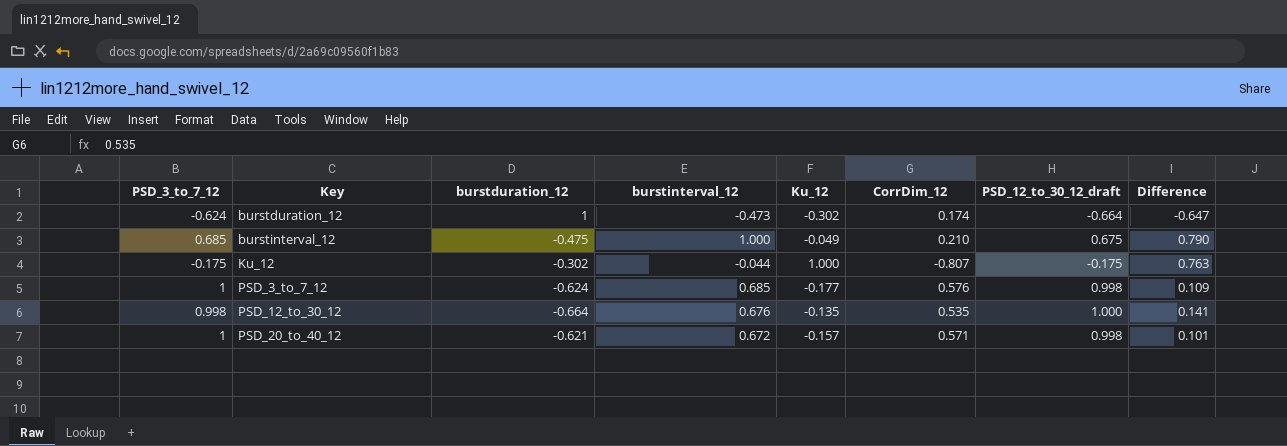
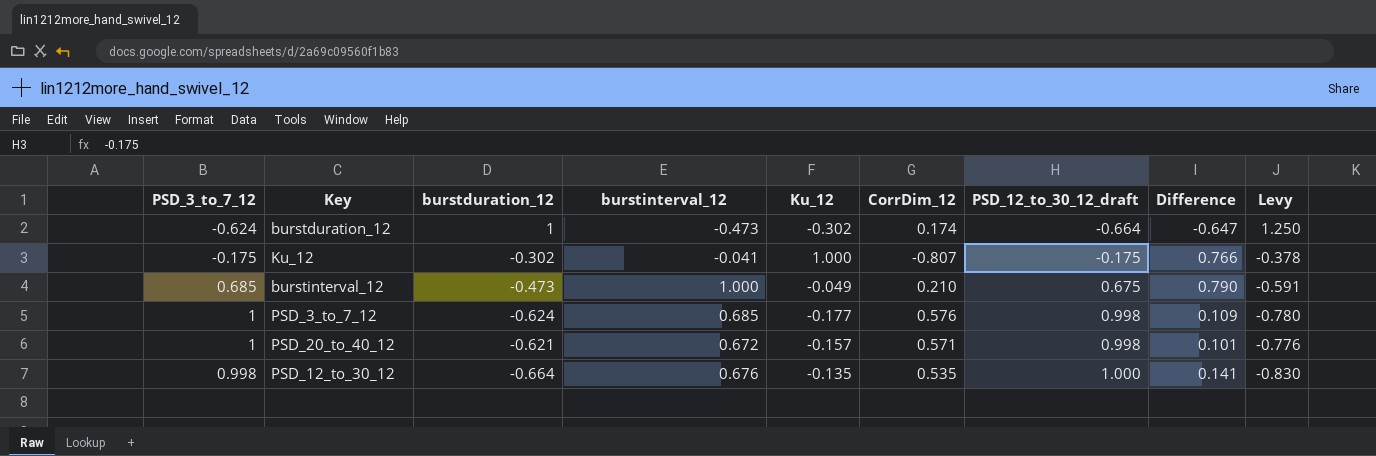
row order: Key ascending -> PSD_12_to_30_12_draft ascending
column Levy | formula: none -> [burstduration_12] * 1.25
Ku_12 | burstinterval_12: -0.044 -> -0.041
Ku_12 | Difference: 0.763 -> 0.766
burstinterval_12 | burstduration_12: -0.475 -> -0.473

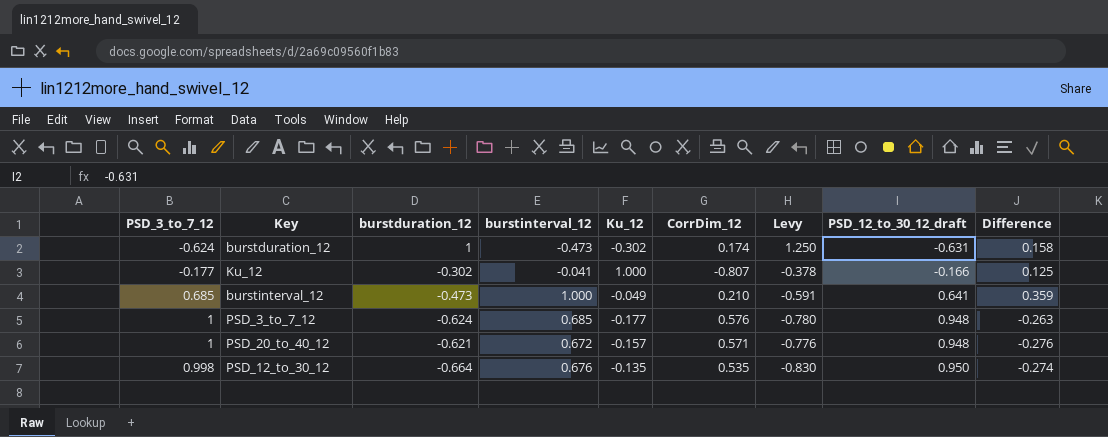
column Levy | position: 9 -> 7
column Difference | formula: [burstinterval_12] - [CorrDim_12] -> [burstinterval_12] - [PSD_12_to_30_12_draft]
burstduration_12 | PSD_12_to_30_12_draft: -0.664 -> -0.631
Ku_12 | PSD_3_to_7_12: -0.175 -> -0.177
Ku_12 | PSD_12_to_30_12_draft: -0.175 -> -0.166
burstinterval_12 | PSD_12_to_30_12_draft: 0.675 -> 0.641
PSD_3_to_7_12 | PSD_12_to_30_12_draft: 0.998 -> 0.948
PSD_20_to_40_12 | PSD_12_to_30_12_draft: 0.998 -> 0.948
PSD_12_to_30_12 | PSD_12_to_30_12_draft: 1.000 -> 0.950

